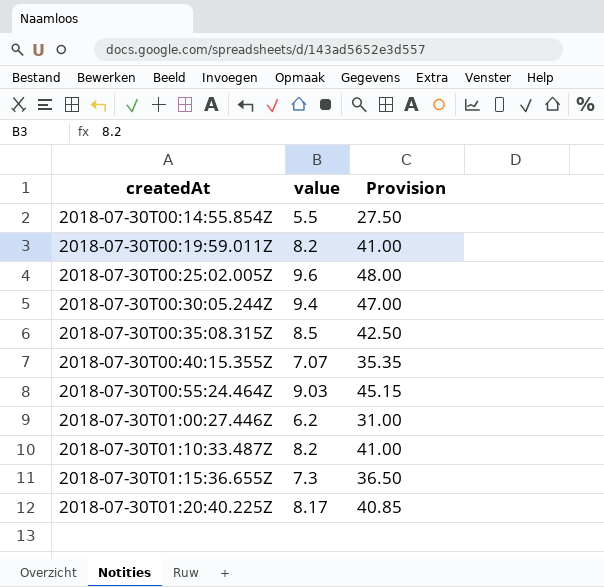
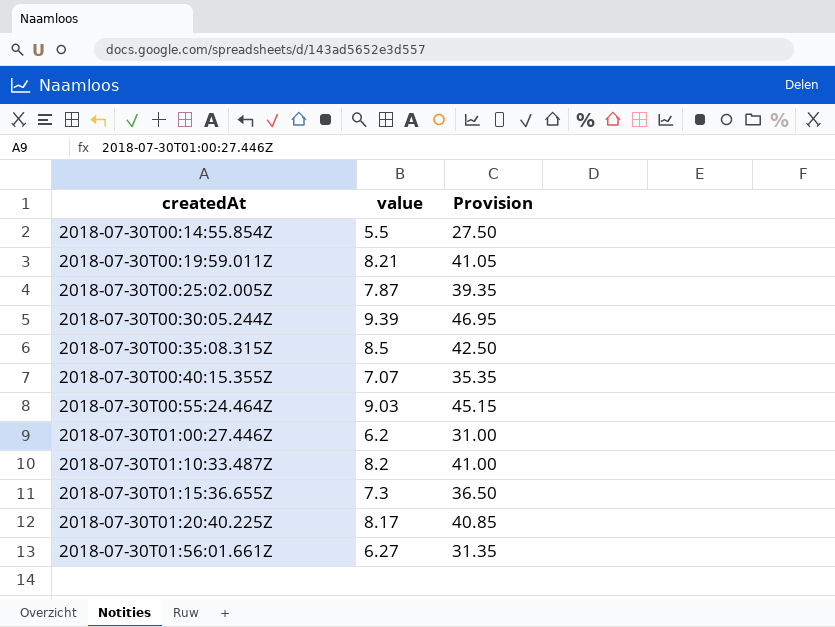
2018-07-30T00:19:59.011Z | value: 8.2 -> 8.21
2018-07-30T00:19:59.011Z | Provision: 41.00 -> 41.05
2018-07-30T00:25:02.005Z | value: 9.6 -> 7.87
2018-07-30T00:25:02.005Z | Provision: 48.00 -> 39.35
2018-07-30T00:30:05.244Z | value: 9.4 -> 9.39
2018-07-30T00:30:05.244Z | Provision: 47.00 -> 46.95
row 2018-07-30T01:56:01.661Z: none -> 6.27 | 31.35

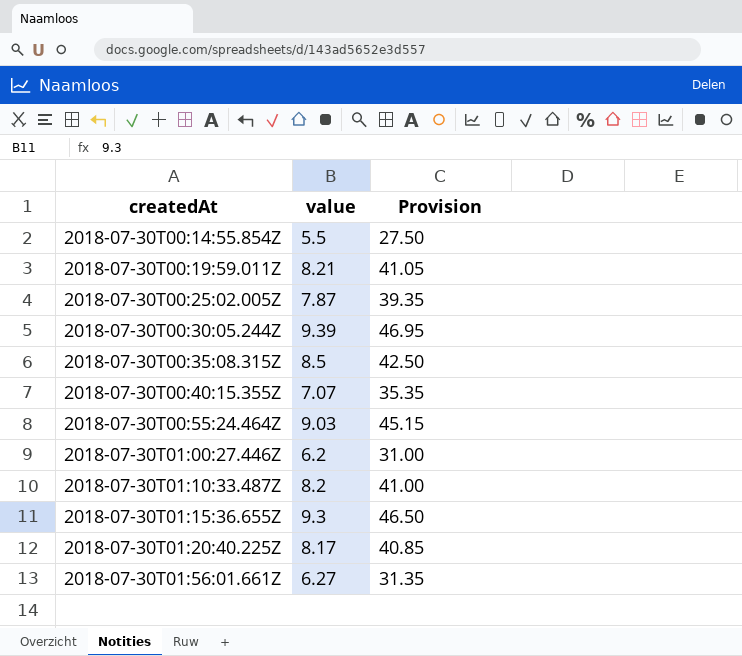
2018-07-30T01:15:36.655Z | value: 7.3 -> 9.3
2018-07-30T01:15:36.655Z | Provision: 36.50 -> 46.50

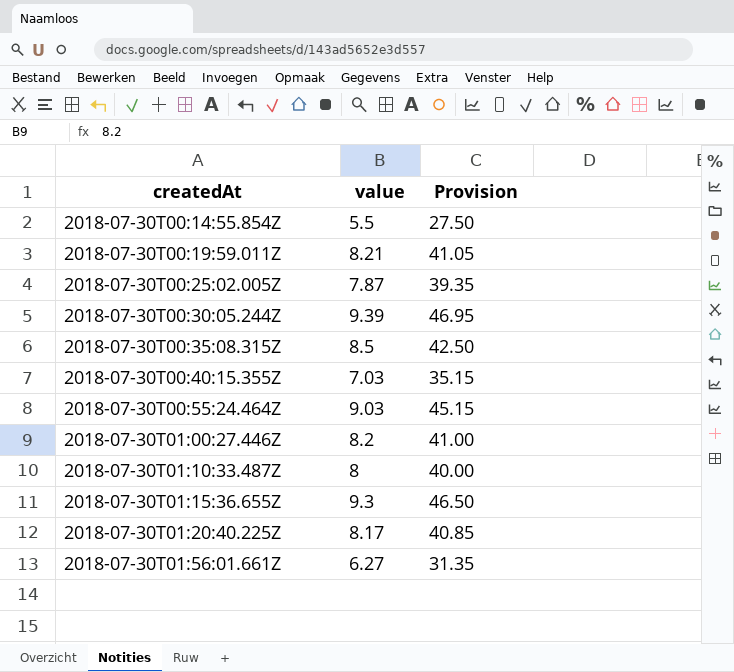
2018-07-30T00:40:15.355Z | value: 7.07 -> 7.03
2018-07-30T00:40:15.355Z | Provision: 35.35 -> 35.15
2018-07-30T01:00:27.446Z | value: 6.2 -> 8.2
2018-07-30T01:00:27.446Z | Provision: 31.00 -> 41.00
2018-07-30T01:10:33.487Z | value: 8.2 -> 8
2018-07-30T01:10:33.487Z | Provision: 41.00 -> 40.00

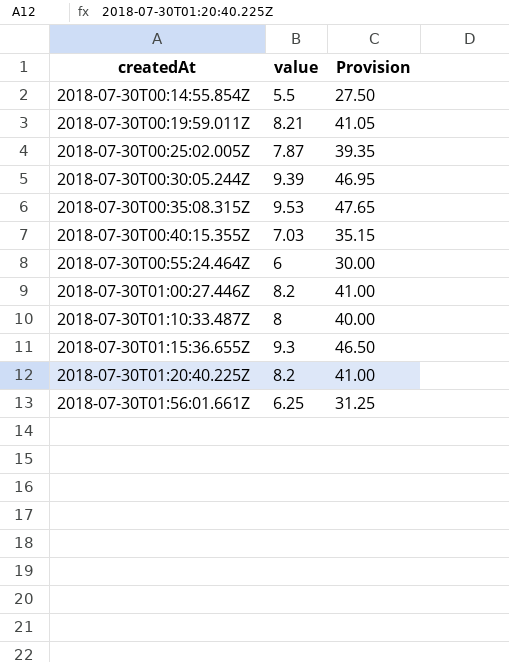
2018-07-30T00:35:08.315Z | value: 8.5 -> 9.53
2018-07-30T00:35:08.315Z | Provision: 42.50 -> 47.65
2018-07-30T00:55:24.464Z | value: 9.03 -> 6
2018-07-30T00:55:24.464Z | Provision: 45.15 -> 30.00
2018-07-30T01:20:40.225Z | value: 8.17 -> 8.2
2018-07-30T01:20:40.225Z | Provision: 40.85 -> 41.00
2018-07-30T01:56:01.661Z | value: 6.27 -> 6.25
2018-07-30T01:56:01.661Z | Provision: 31.35 -> 31.25

